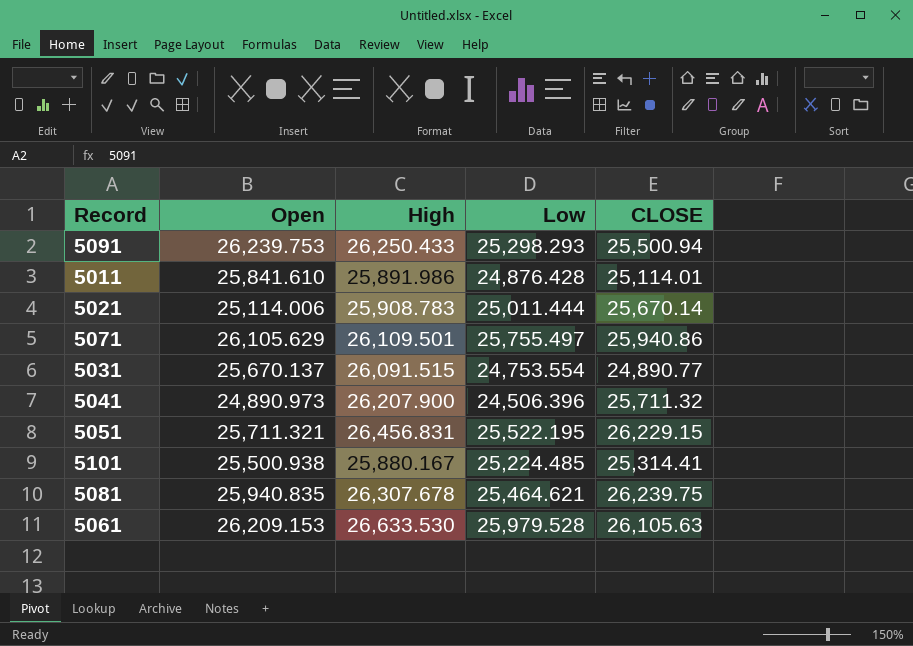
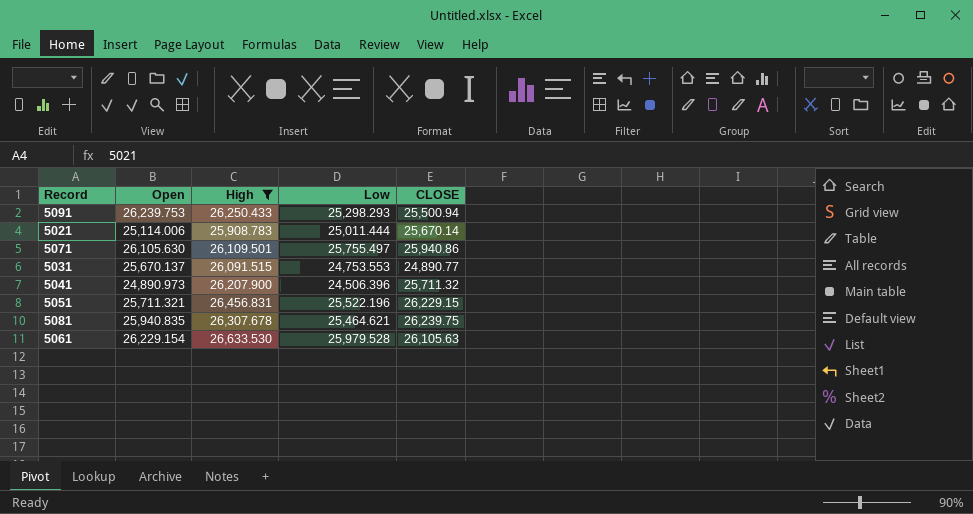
filter: none -> High >= 25,908.783
5071 | Open: 26,105.629 -> 26,105.630
5031 | Low: 24,753.554 -> 24,753.553
5051 | Low: 25,522.195 -> 25,522.196
5061 | Open: 26,209.153 -> 26,229.154

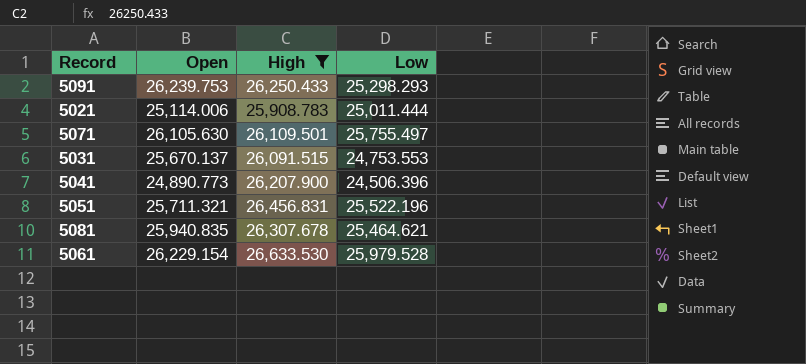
column CLOSE | position: 5 -> none
5041 | Open: 24,890.973 -> 24,890.773

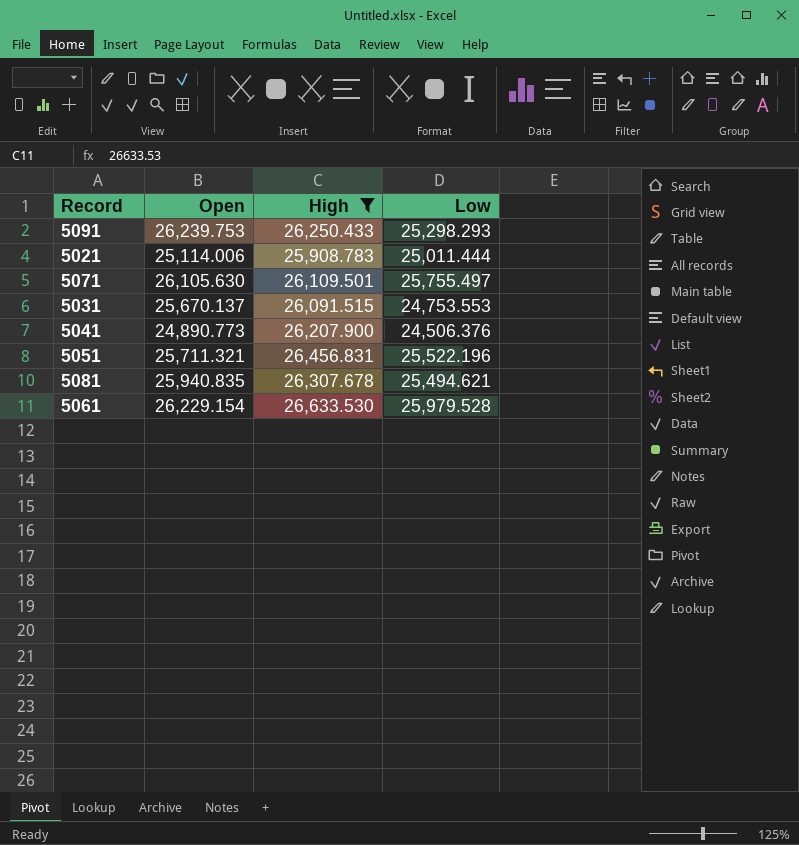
5041 | Low: 24,506.396 -> 24,506.376
5081 | Low: 25,464.621 -> 25,494.621

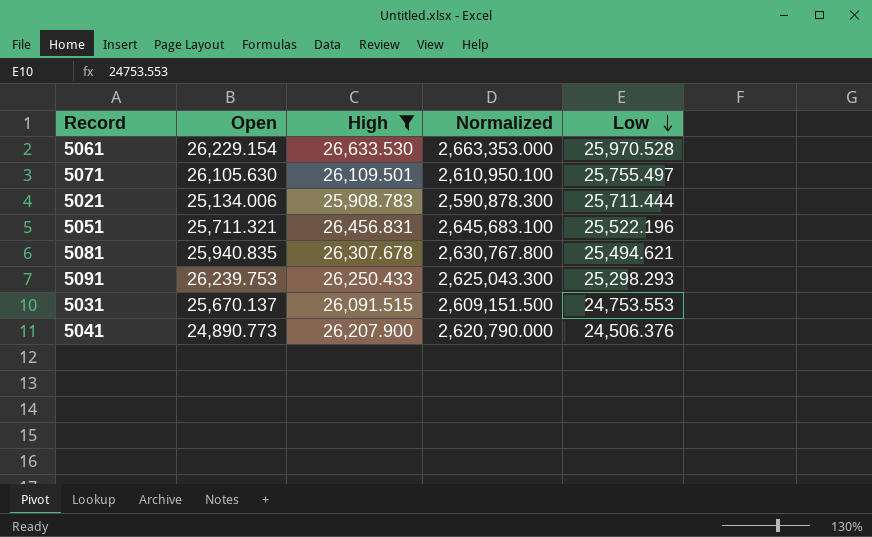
row order: none -> Low descending
column Normalized | formula: none -> [High] * 100
5061 | Low: 25,979.528 -> 25,970.528
5021 | Open: 25,114.006 -> 25,134.006
5021 | Low: 25,011.444 -> 25,711.444

